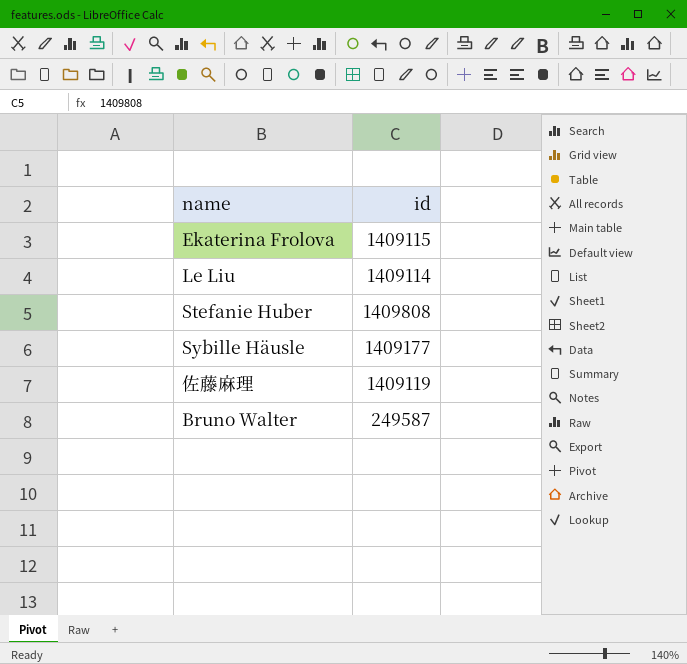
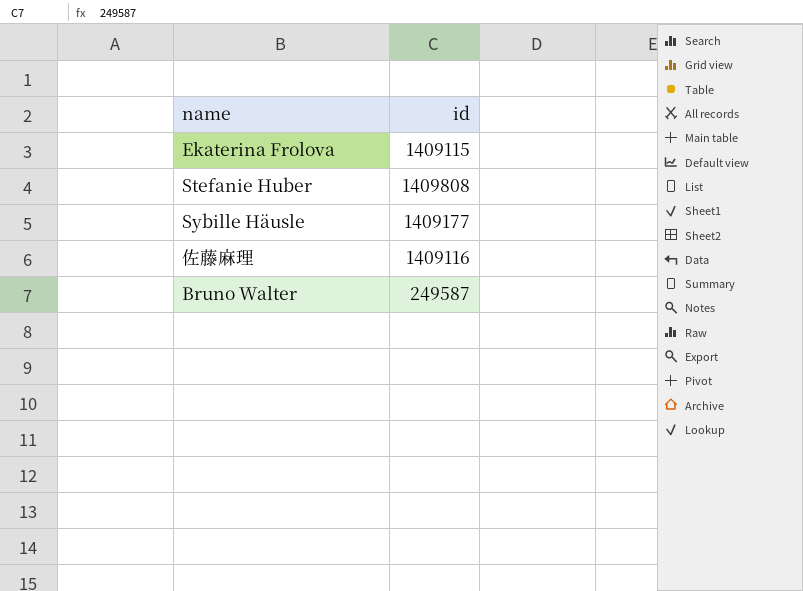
row Le Liu: 1409114 -> none
佐藤麻理 | id: 1409119 -> 1409116

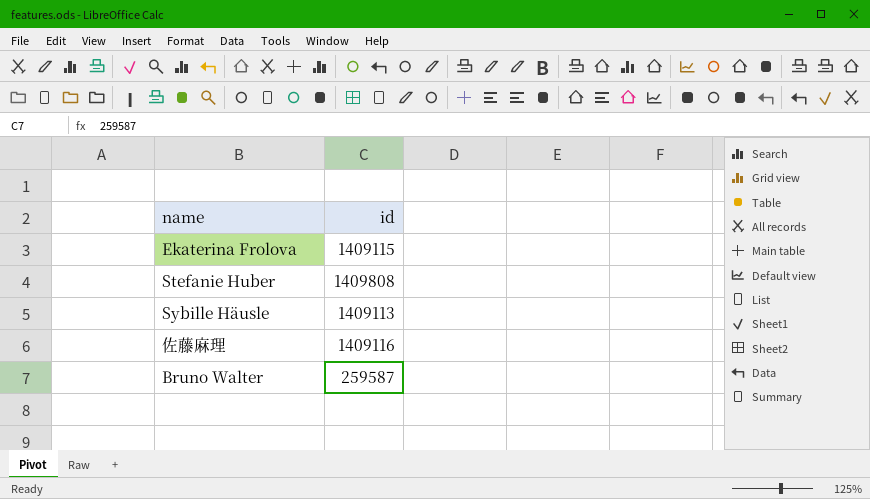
Sybille Häusle | id: 1409177 -> 1409113
Bruno Walter | id: 249587 -> 259587

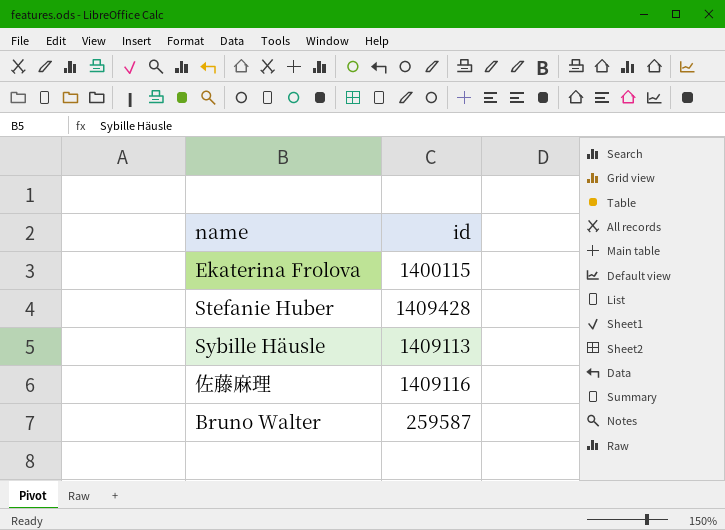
Ekaterina Frolova | id: 1409115 -> 1400115
Stefanie Huber | id: 1409808 -> 1409428

